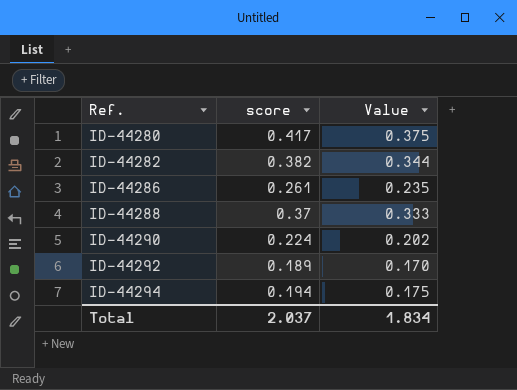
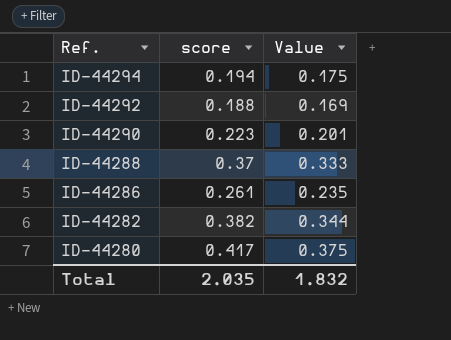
row order: Ref. ascending -> Ref. descending
ID-44292 | score: 0.189 -> 0.188
ID-44292 | Value: 0.170 -> 0.169
ID-44290 | score: 0.224 -> 0.223
ID-44290 | Value: 0.202 -> 0.201
Total | score: 2.037 -> 2.035
Total | Value: 1.834 -> 1.832

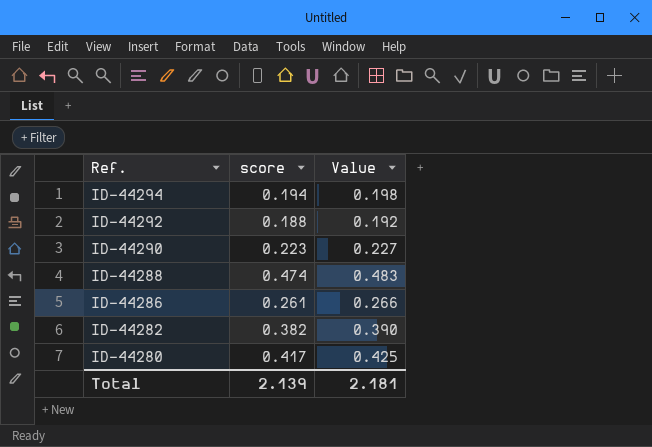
column Value | formula: [score] * 0.9 -> [score] * 1.02
ID-44288 | score: 0.37 -> 0.474
Total | score: 2.035 -> 2.139
Total | Value: 1.832 -> 2.181

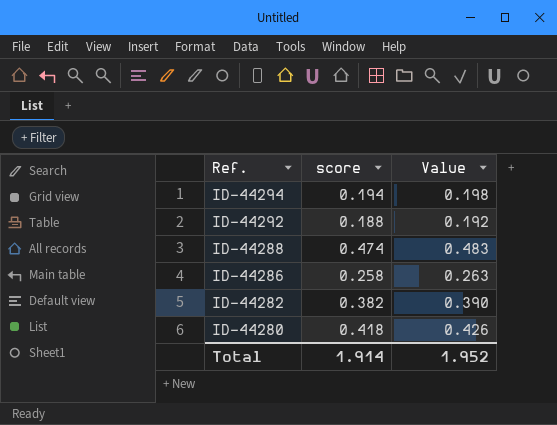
row ID-44290: 0.223 | 0.227 -> none
ID-44286 | score: 0.261 -> 0.258
ID-44286 | Value: 0.266 -> 0.263
ID-44280 | score: 0.417 -> 0.418
ID-44280 | Value: 0.425 -> 0.426
Total | score: 2.139 -> 1.914
Total | Value: 2.181 -> 1.952

